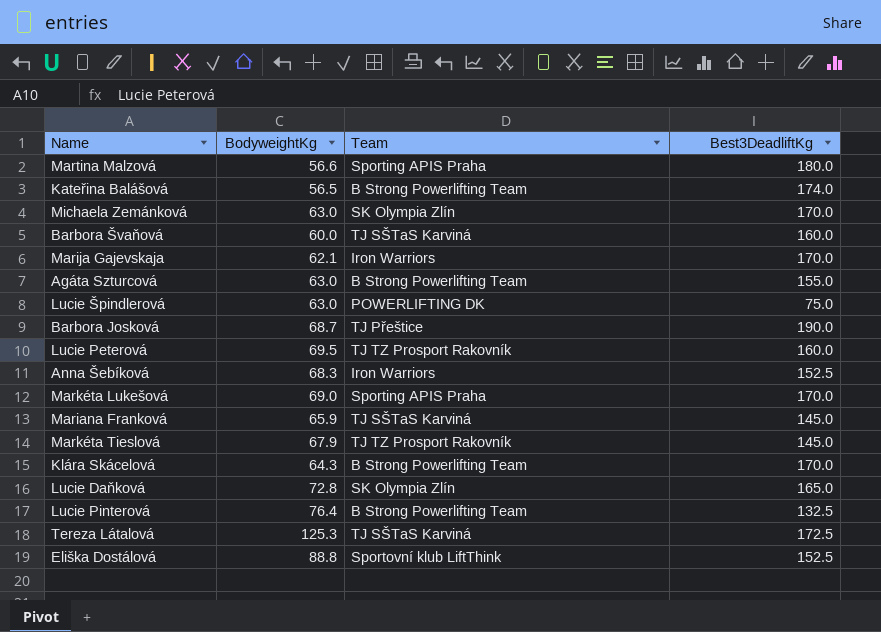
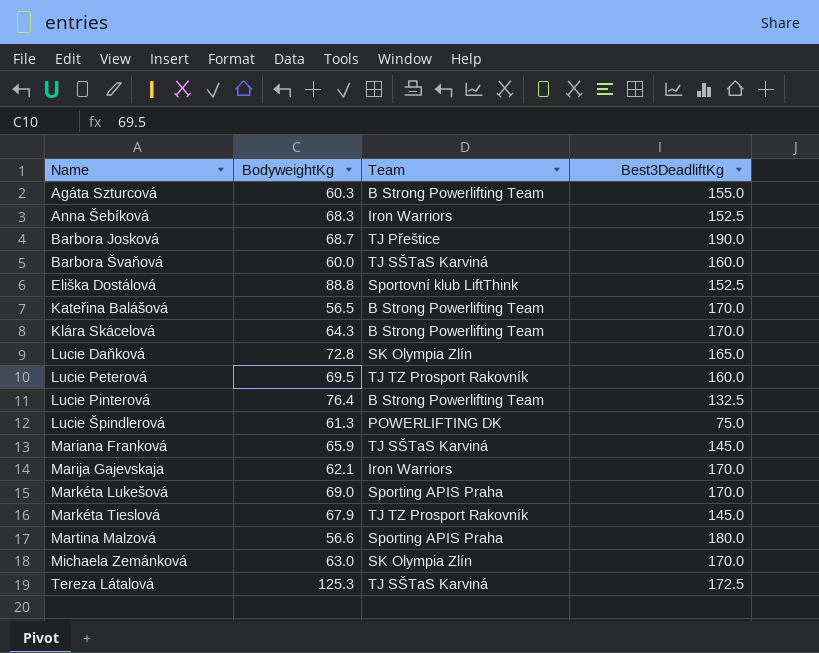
row order: none -> Name ascending
Agáta Szturcová | BodyweightKg: 63.0 -> 60.3
Kateřina Balášová | Best3DeadliftKg: 174.0 -> 170.0
Lucie Špindlerová | BodyweightKg: 63.0 -> 61.3

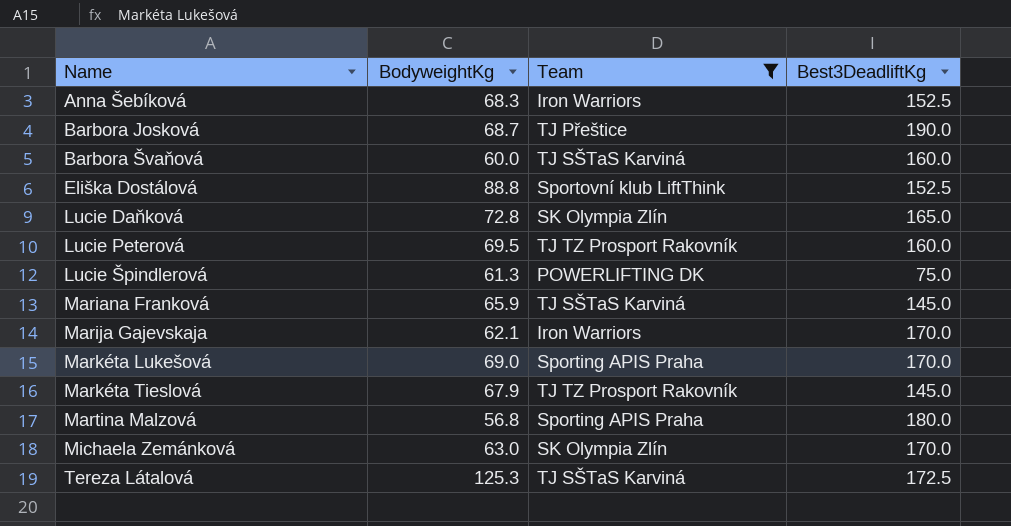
filter: none -> Team != B Strong Powerlifting Team
Martina Malzová | BodyweightKg: 56.6 -> 56.8

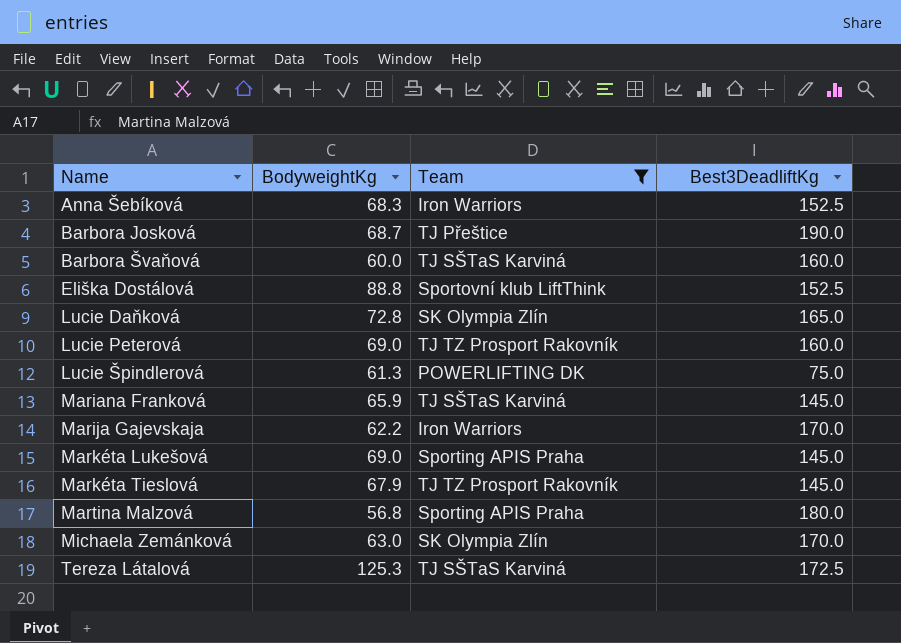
Lucie Peterová | BodyweightKg: 69.5 -> 69.0
Marija Gajevskaja | BodyweightKg: 62.1 -> 62.2
Markéta Lukešová | Best3DeadliftKg: 170.0 -> 145.0

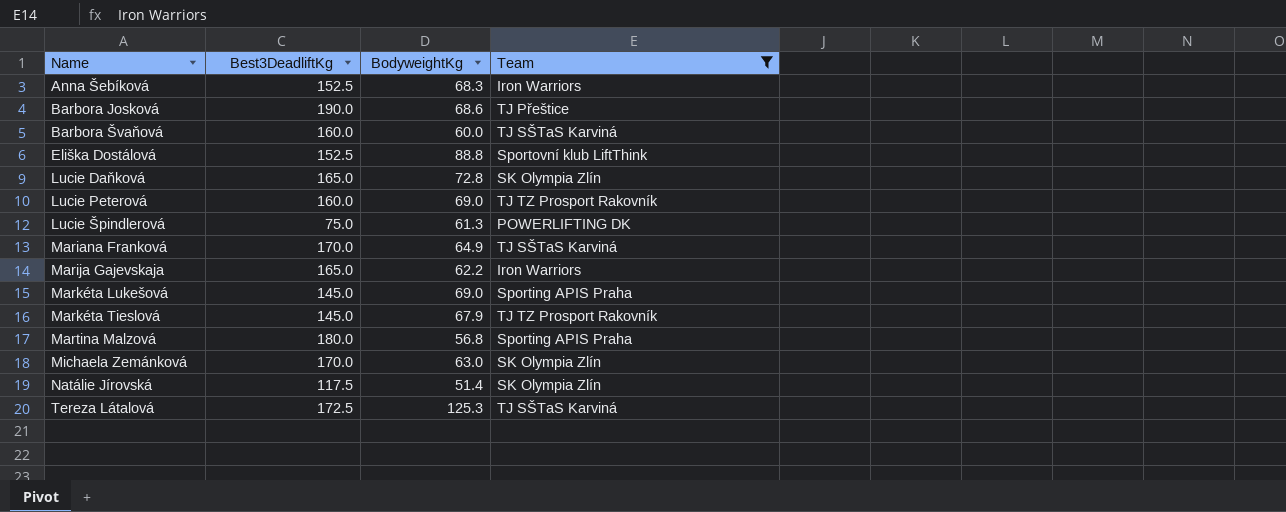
column Best3DeadliftKg | position: 4 -> 2
Barbora Josková | BodyweightKg: 68.7 -> 68.6
Mariana Franková | Best3DeadliftKg: 145.0 -> 170.0
Mariana Franková | BodyweightKg: 65.9 -> 64.9
Marija Gajevskaja | Best3DeadliftKg: 170.0 -> 165.0
row Natálie Jírovská: none -> 117.5 | 51.4 | SK Olympia Zlín

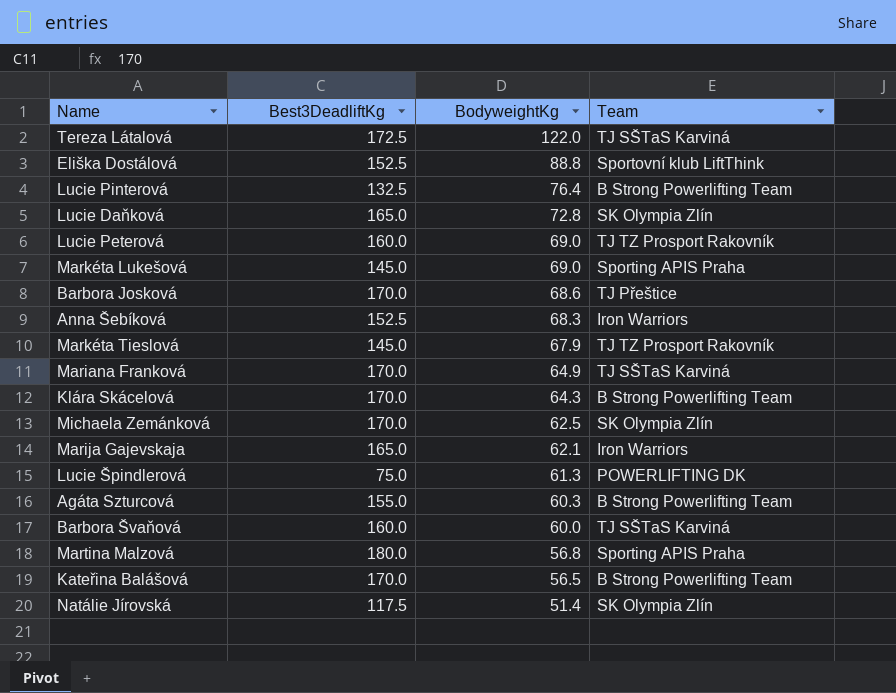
filter: Team != B Strong Powerlifting Team -> none
row order: Name ascending -> BodyweightKg descending
Tereza Látalová | BodyweightKg: 125.3 -> 122.0
Barbora Josková | Best3DeadliftKg: 190.0 -> 170.0
Michaela Zemánková | BodyweightKg: 63.0 -> 62.5
Marija Gajevskaja | BodyweightKg: 62.2 -> 62.1

